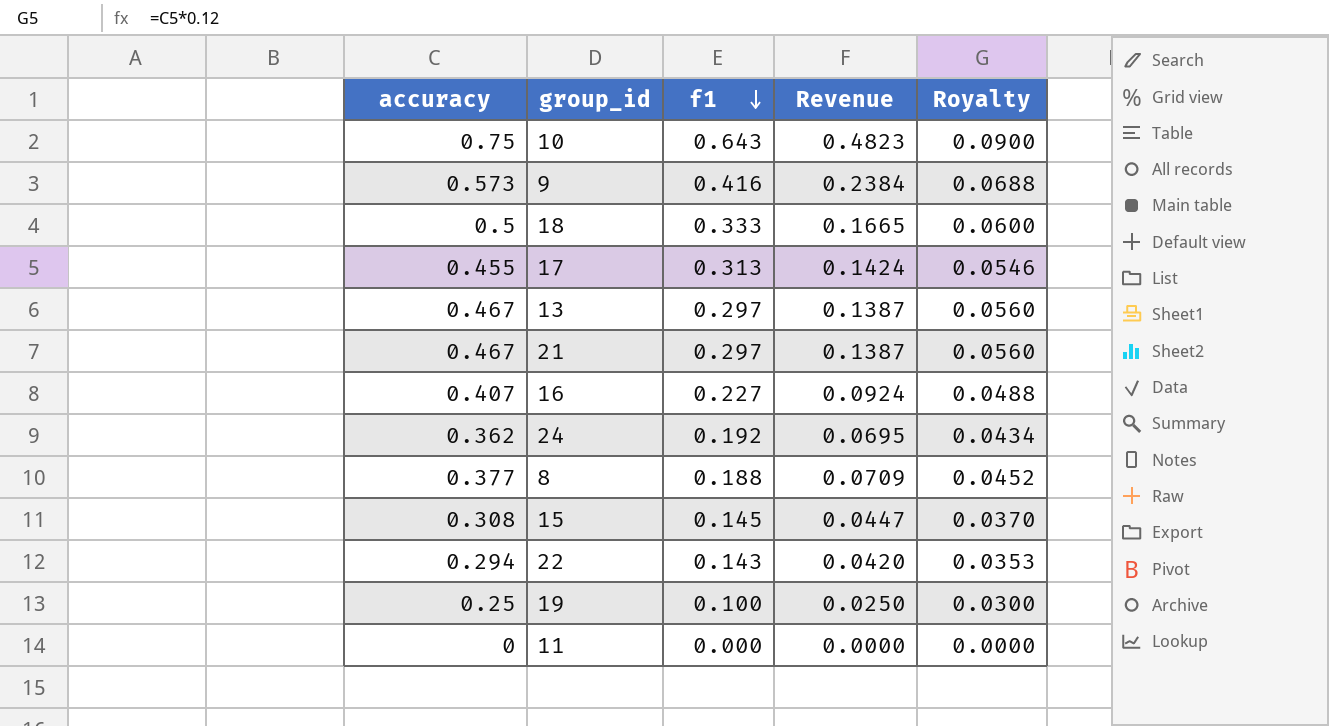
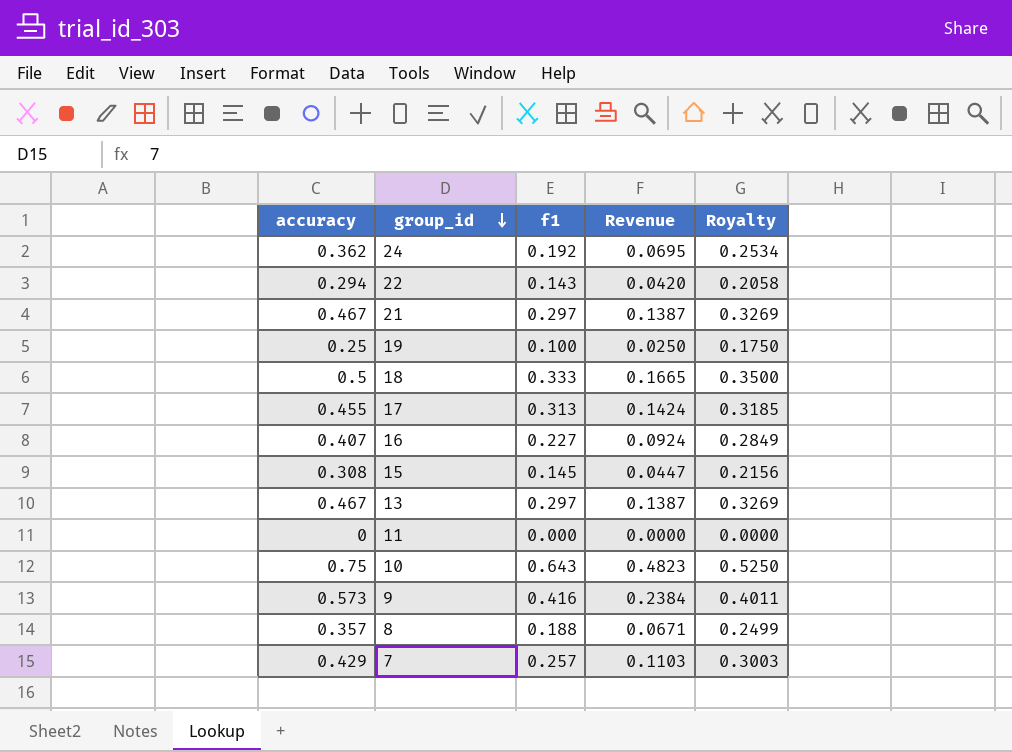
row order: f1 descending -> group_id descending
column Royalty | formula: [accuracy] * 0.12 -> [accuracy] * 0.7
8 | accuracy: 0.377 -> 0.357
8 | Revenue: 0.0709 -> 0.0671
row 7: none -> 0.429 | 0.257 | 0.1103 | 0.3003

